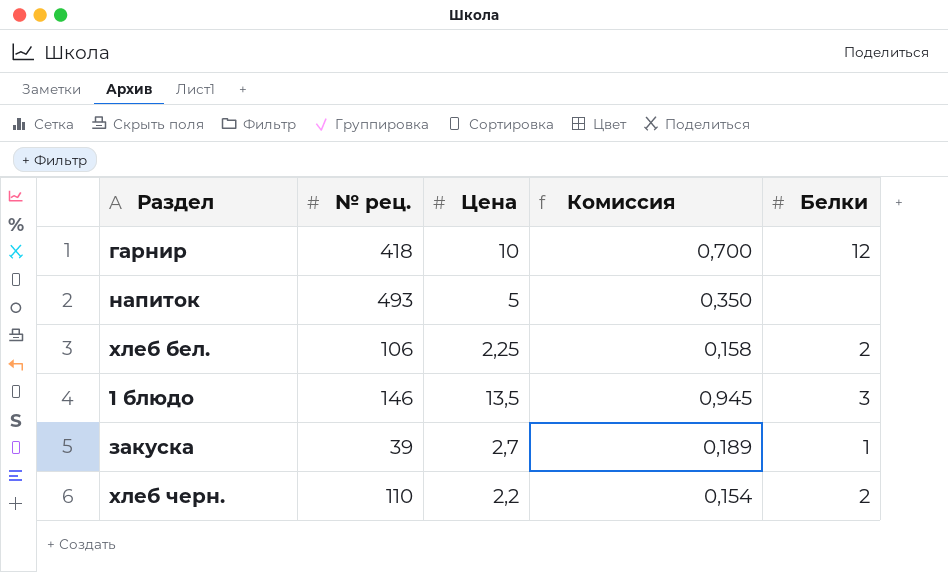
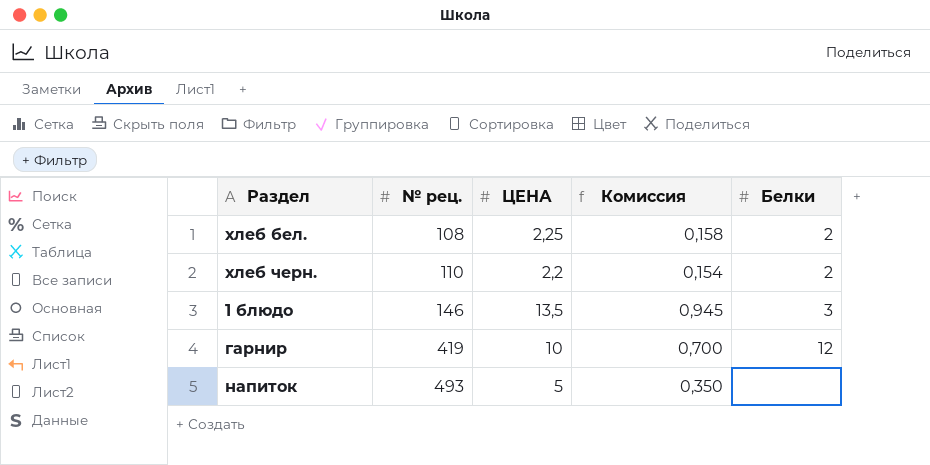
row order: none -> № рец. ascending
column name: Цена -> ЦЕНА
row закуска: 39 | 2,7 | 0,189 | 1 -> none
хлеб бел. | № рец.: 106 -> 108
гарнир | № рец.: 418 -> 419

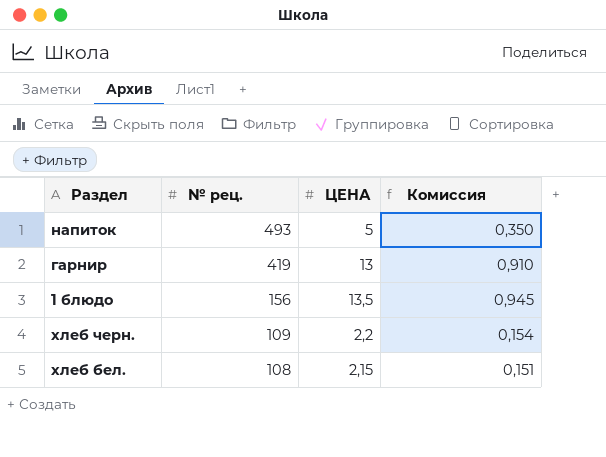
row order: № рец. ascending -> № рец. descending
column Белки | position: 5 -> none
гарнир | ЦЕНА: 10 -> 13
гарнир | Комиссия: 0,700 -> 0,910
1 блюдо | № рец.: 146 -> 156
хлеб черн. | № рец.: 110 -> 109
хлеб бел. | ЦЕНА: 2,25 -> 2,15
хлеб бел. | Комиссия: 0,158 -> 0,151

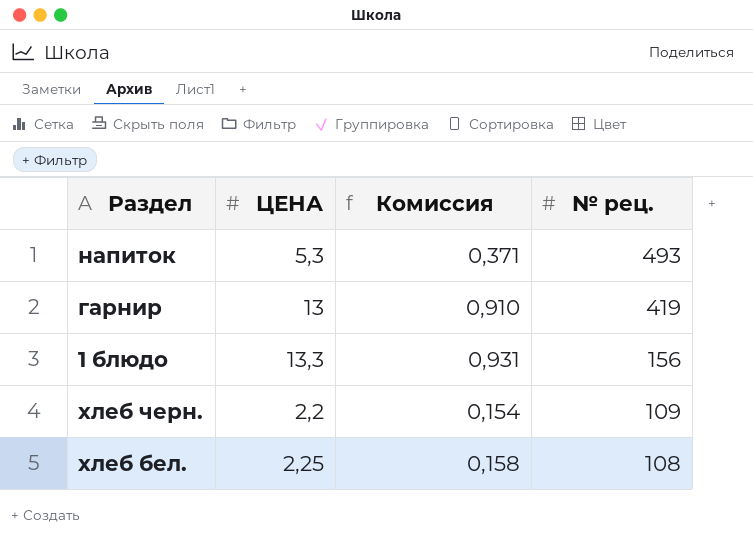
column № рец. | position: 2 -> 4
напиток | ЦЕНА: 5 -> 5,3
напиток | Комиссия: 0,350 -> 0,371
1 блюдо | ЦЕНА: 13,5 -> 13,3
1 блюдо | Комиссия: 0,945 -> 0,931
хлеб бел. | ЦЕНА: 2,15 -> 2,25
хлеб бел. | Комиссия: 0,151 -> 0,158

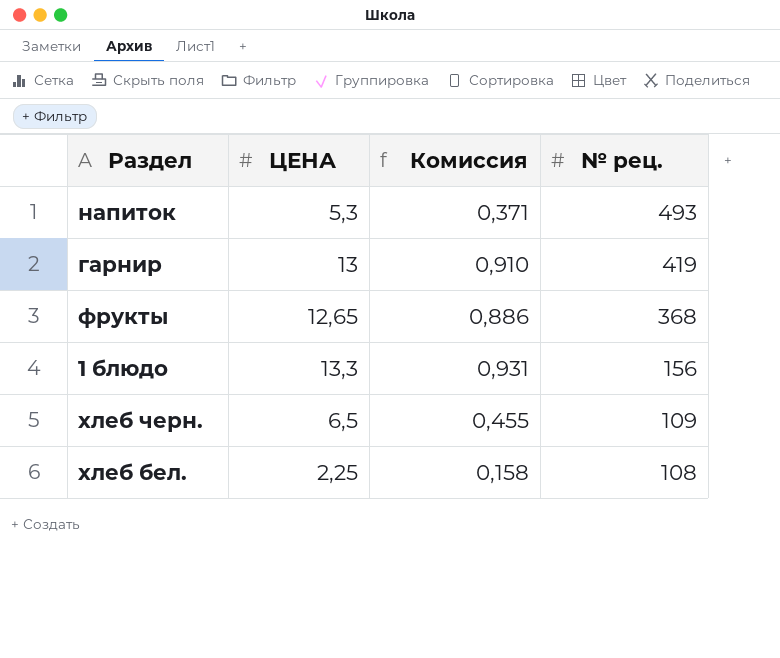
row фрукты: none -> 12,65 | 0,886 | 368
хлеб черн. | ЦЕНА: 2,2 -> 6,5
хлеб черн. | Комиссия: 0,154 -> 0,455

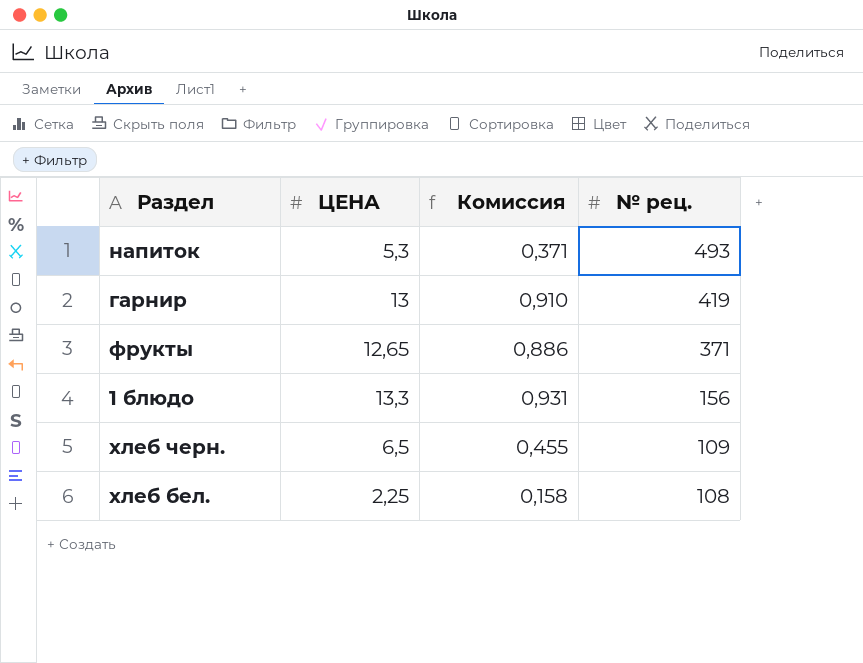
фрукты | № рец.: 368 -> 371

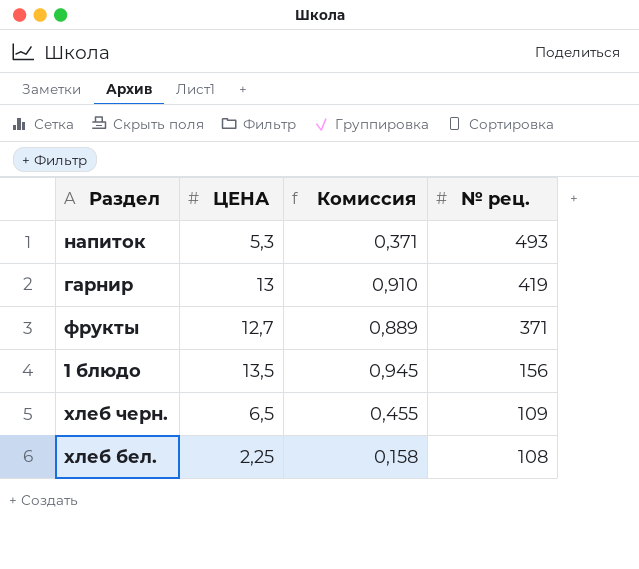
фрукты | ЦЕНА: 12,65 -> 12,7
фрукты | Комиссия: 0,886 -> 0,889
1 блюдо | ЦЕНА: 13,3 -> 13,5
1 блюдо | Комиссия: 0,931 -> 0,945

